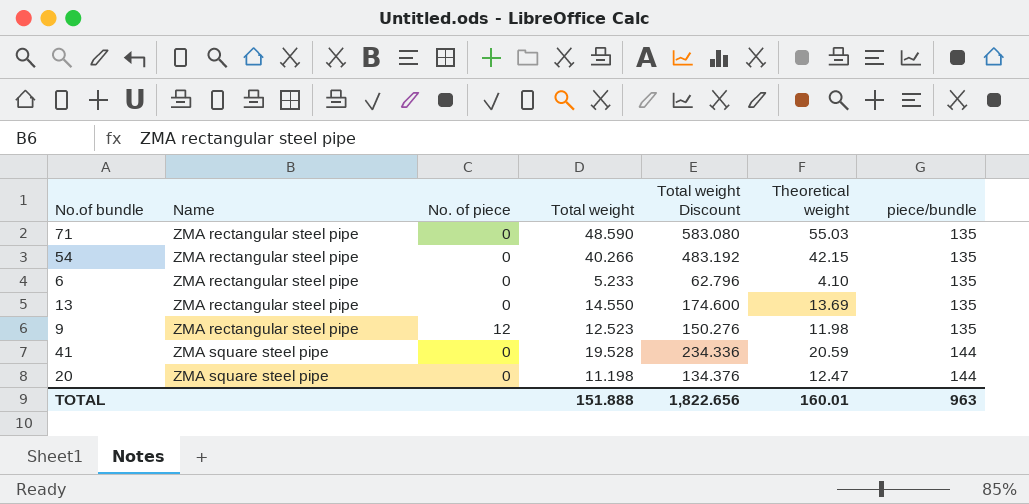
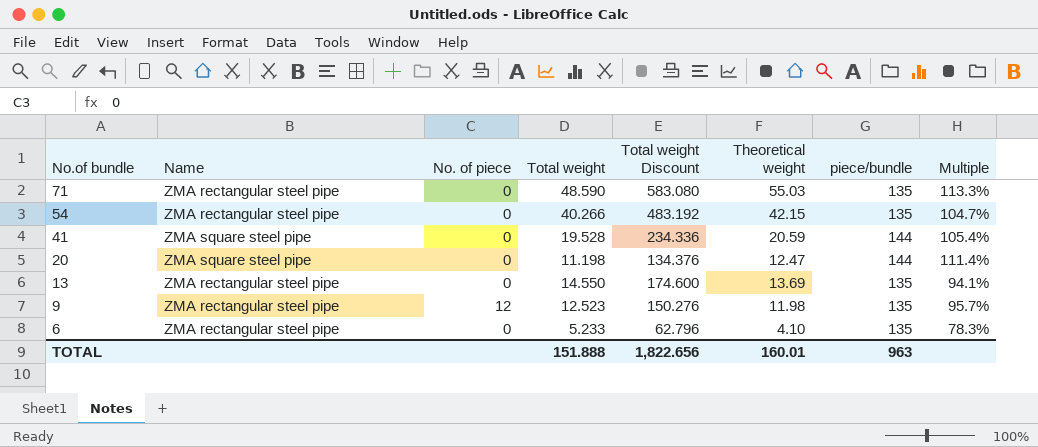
row order: Name ascending -> No.of bundle descending
column Multiple | formula: none -> [Theoretical weight] / [Total weight]

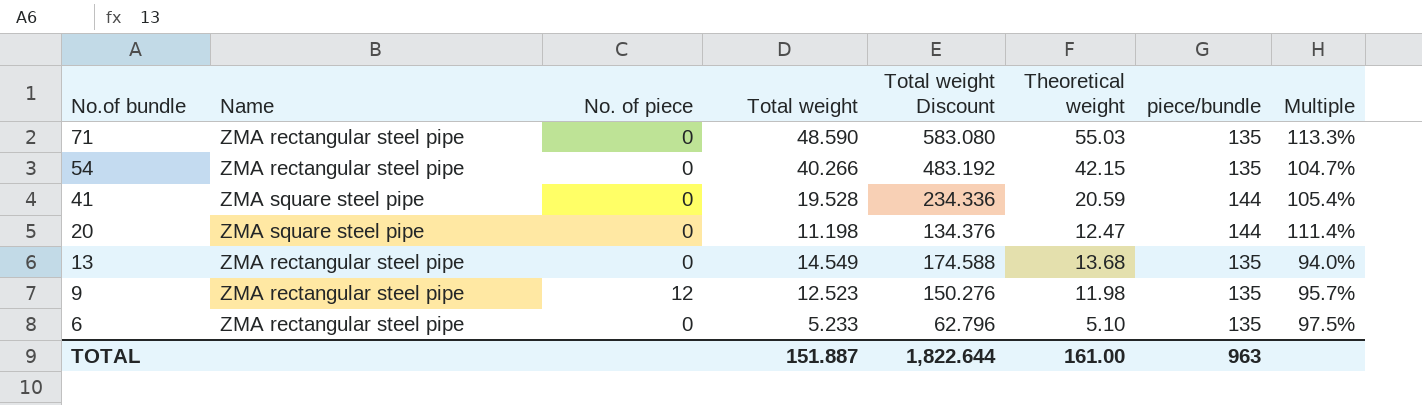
13 | Total weight: 14.550 -> 14.549
13 | Total weight Discount: 174.600 -> 174.588
13 | Theoretical weight: 13.69 -> 13.68
13 | Multiple: 94.1% -> 94.0%
6 | Theoretical weight: 4.10 -> 5.10
6 | Multiple: 78.3% -> 97.5%
TOTAL | Total weight: 151.888 -> 151.887
TOTAL | Total weight Discount: 1,822.656 -> 1,822.644
TOTAL | Theoretical weight: 160.01 -> 161.00

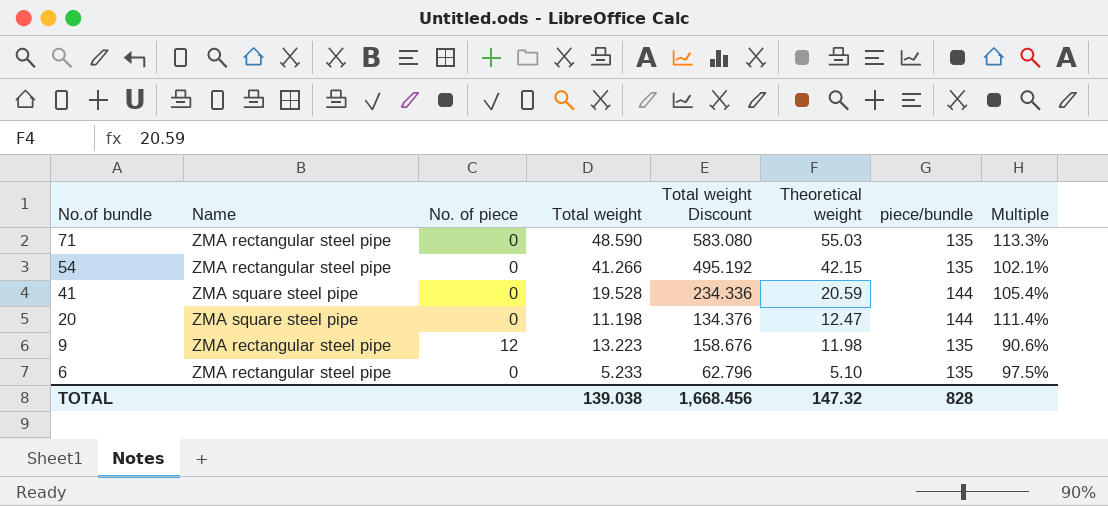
row 13: ZMA rectangular steel pipe | 0 | 14.549 | 174.588 | 13.68 | 135 | 94.0% -> none
54 | Total weight: 40.266 -> 41.266
54 | Total weight Discount: 483.192 -> 495.192
54 | Multiple: 104.7% -> 102.1%
9 | Total weight: 12.523 -> 13.223
9 | Total weight Discount: 150.276 -> 158.676
9 | Multiple: 95.7% -> 90.6%
TOTAL | Total weight: 151.887 -> 139.038
TOTAL | Total weight Discount: 1,822.644 -> 1,668.456
TOTAL | Theoretical weight: 161.00 -> 147.32
TOTAL | piece/bundle: 963 -> 828

